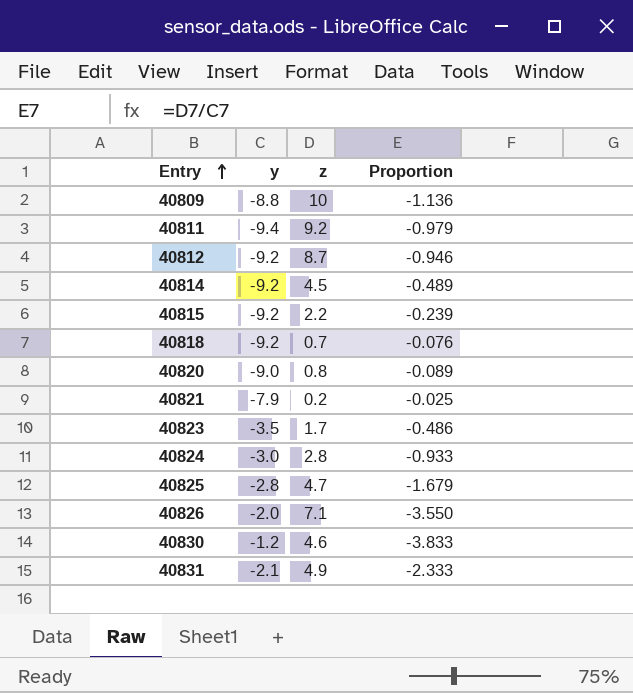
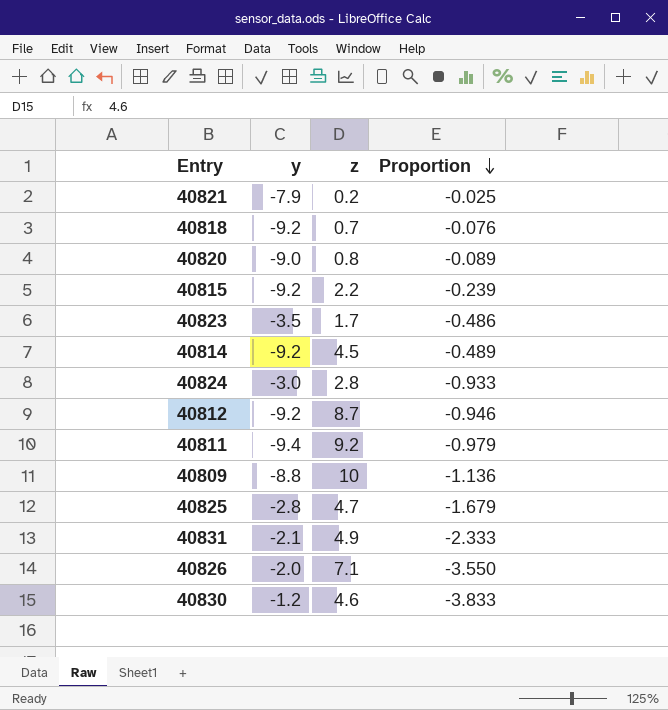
row order: Entry ascending -> Proportion descending

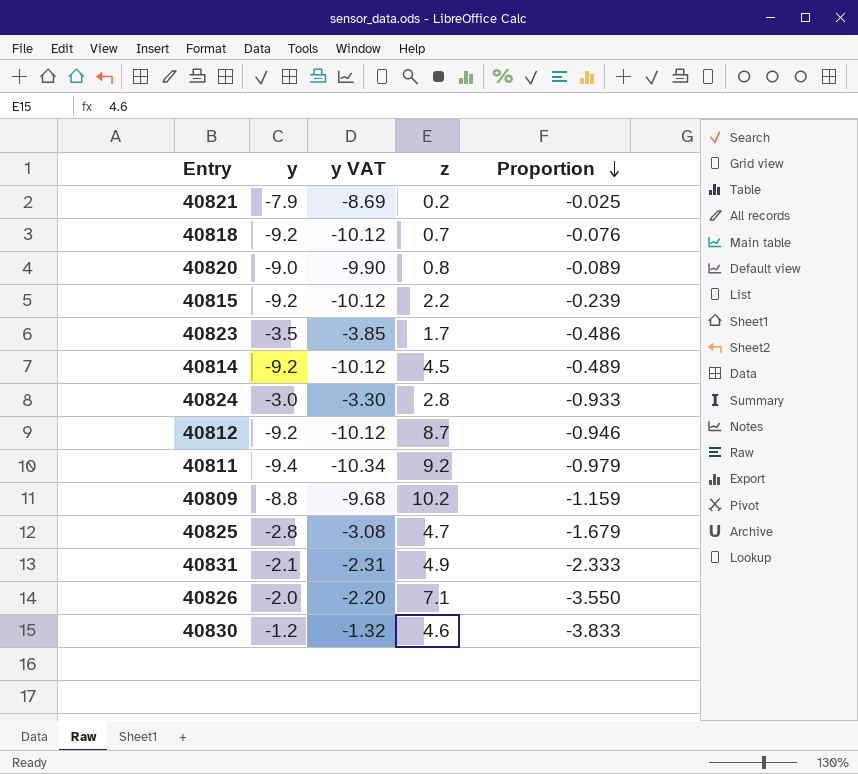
column y VAT | formula: none -> [y] * 1.1
40809 | z: 10 -> 10.2
40809 | Proportion: -1.136 -> -1.159

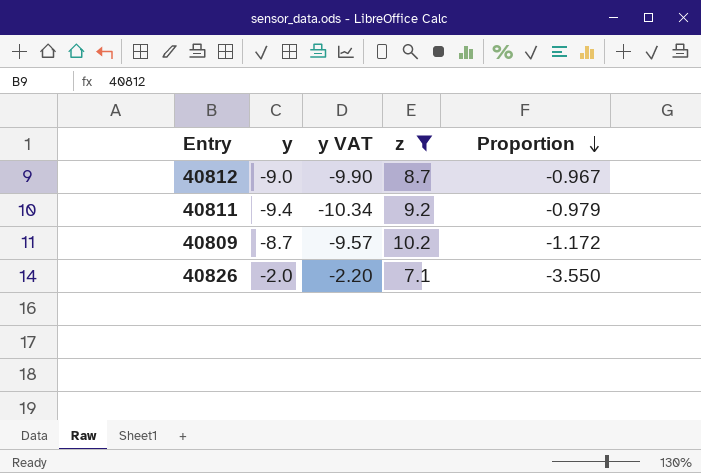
filter: none -> z >= 7.1
40812 | y: -9.2 -> -9.0
40812 | y VAT: -10.12 -> -9.90
40812 | Proportion: -0.946 -> -0.967
40809 | y: -8.8 -> -8.7
40809 | y VAT: -9.68 -> -9.57
40809 | Proportion: -1.159 -> -1.172

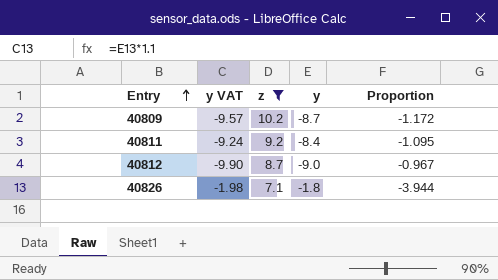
row order: Proportion descending -> Entry ascending
column y | position: 2 -> 4
40811 | y VAT: -10.34 -> -9.24
40811 | y: -9.4 -> -8.4
40811 | Proportion: -0.979 -> -1.095
40826 | y VAT: -2.20 -> -1.98
40826 | y: -2.0 -> -1.8
40826 | Proportion: -3.550 -> -3.944

